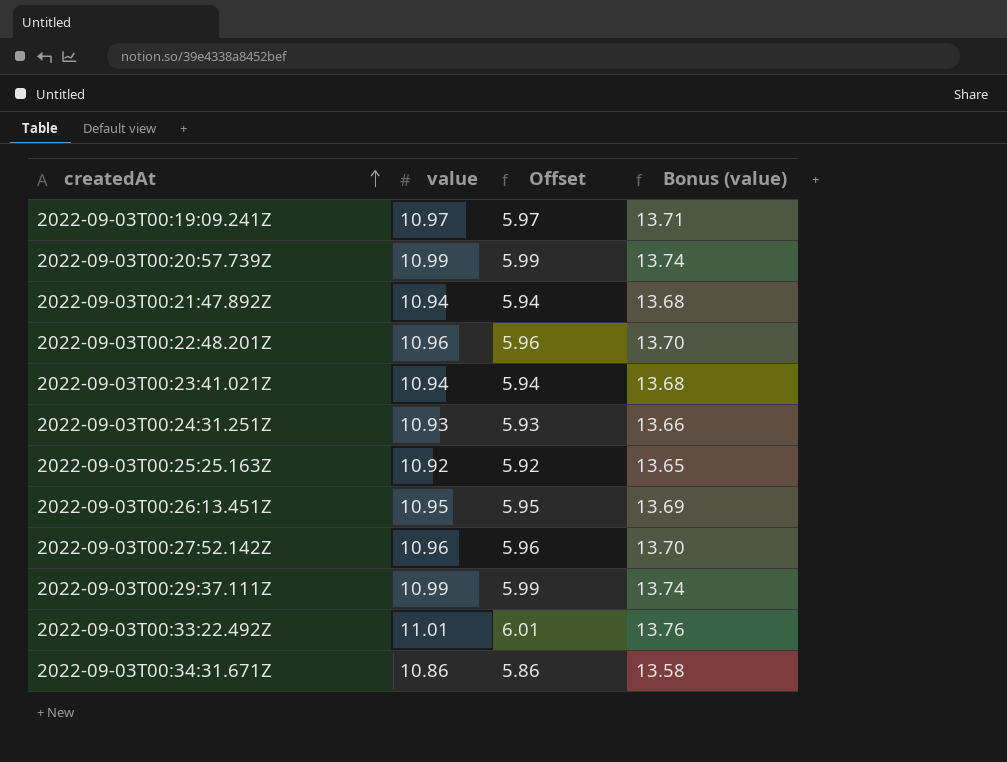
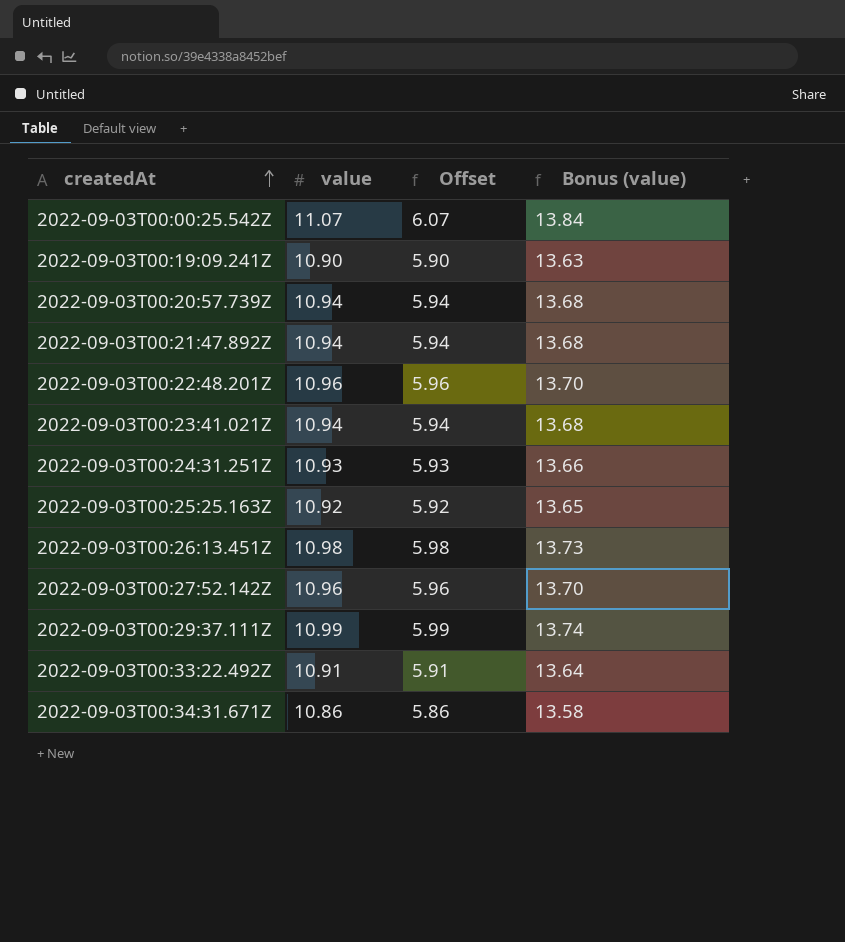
row 2022-09-03T00:00:25.542Z: none -> 11.07 | 6.07 | 13.84
2022-09-03T00:19:09.241Z | value: 10.97 -> 10.90
2022-09-03T00:19:09.241Z | Offset: 5.97 -> 5.90
2022-09-03T00:19:09.241Z | Bonus (value): 13.71 -> 13.63
2022-09-03T00:20:57.739Z | value: 10.99 -> 10.94
2022-09-03T00:20:57.739Z | Offset: 5.99 -> 5.94
2022-09-03T00:20:57.739Z | Bonus (value): 13.74 -> 13.68
2022-09-03T00:26:13.451Z | value: 10.95 -> 10.98
2022-09-03T00:26:13.451Z | Offset: 5.95 -> 5.98
2022-09-03T00:26:13.451Z | Bonus (value): 13.69 -> 13.73
2022-09-03T00:33:22.492Z | value: 11.01 -> 10.91
2022-09-03T00:33:22.492Z | Offset: 6.01 -> 5.91
2022-09-03T00:33:22.492Z | Bonus (value): 13.76 -> 13.64

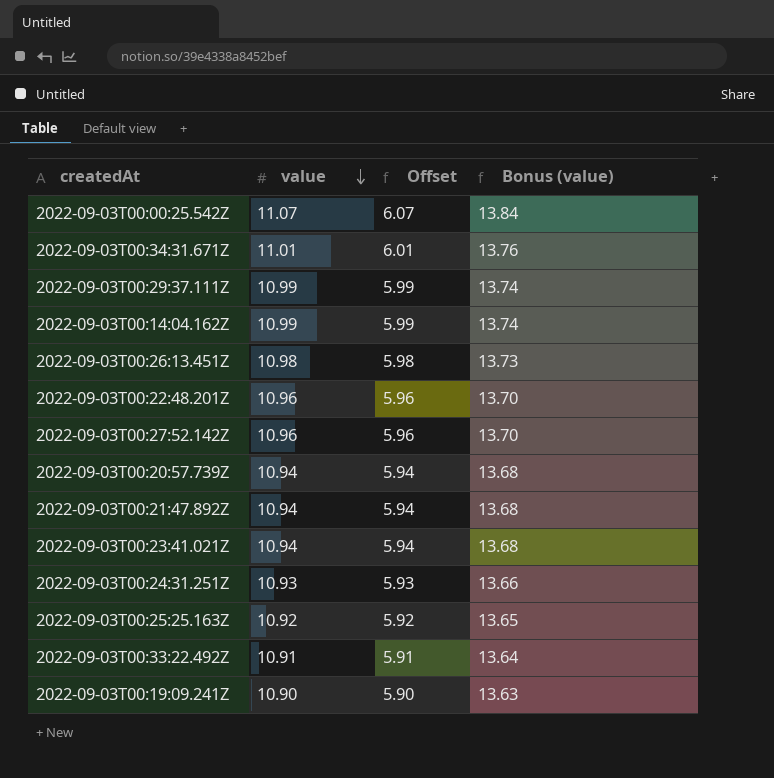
row order: createdAt ascending -> value descending
2022-09-03T00:34:31.671Z | value: 10.86 -> 11.01
2022-09-03T00:34:31.671Z | Offset: 5.86 -> 6.01
2022-09-03T00:34:31.671Z | Bonus (value): 13.58 -> 13.76
row 2022-09-03T00:14:04.162Z: none -> 10.99 | 5.99 | 13.74

